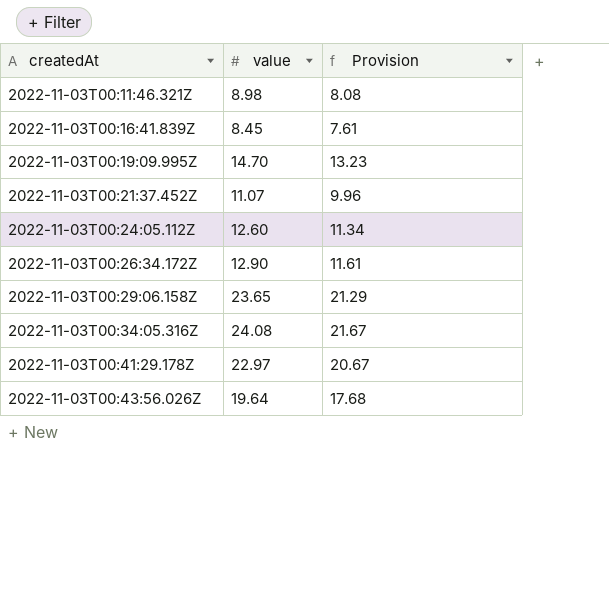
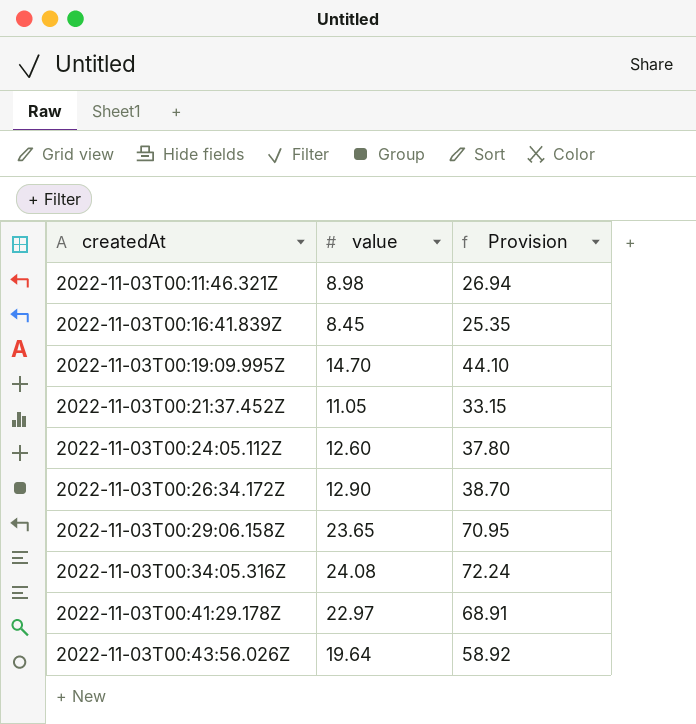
column Provision | formula: [value] * 0.9 -> [value] * 3
2022-11-03T00:21:37.452Z | value: 11.07 -> 11.05

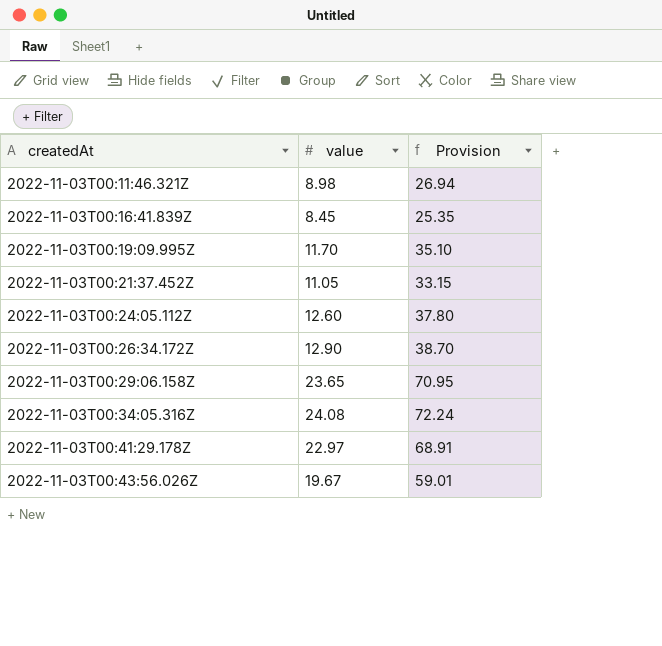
2022-11-03T00:19:09.995Z | value: 14.70 -> 11.70
2022-11-03T00:19:09.995Z | Provision: 44.10 -> 35.10
2022-11-03T00:43:56.026Z | value: 19.64 -> 19.67
2022-11-03T00:43:56.026Z | Provision: 58.92 -> 59.01

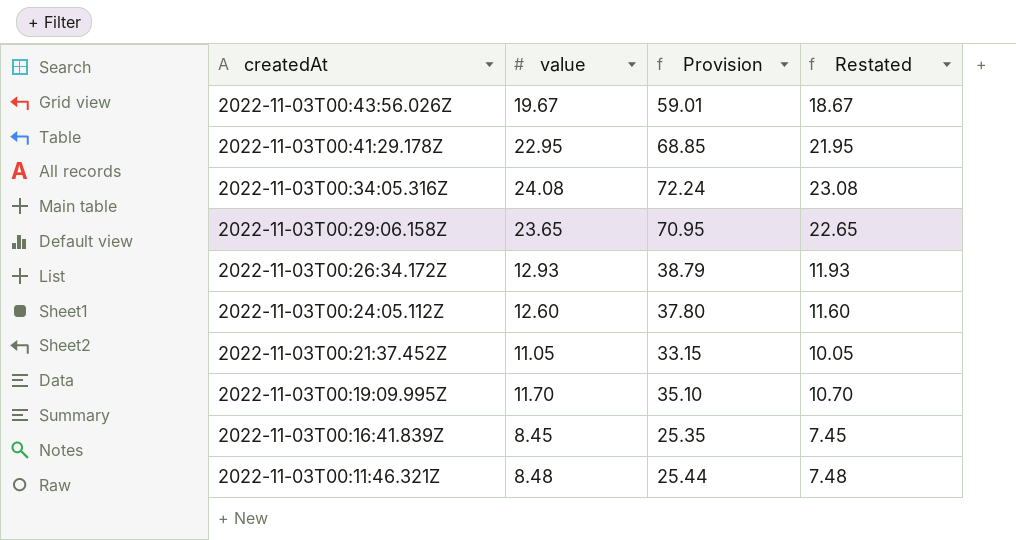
row order: createdAt ascending -> createdAt descending
column Restated | formula: none -> [value] - 1
2022-11-03T00:41:29.178Z | value: 22.97 -> 22.95
2022-11-03T00:41:29.178Z | Provision: 68.91 -> 68.85
2022-11-03T00:26:34.172Z | value: 12.90 -> 12.93
2022-11-03T00:26:34.172Z | Provision: 38.70 -> 38.79
2022-11-03T00:11:46.321Z | value: 8.98 -> 8.48
2022-11-03T00:11:46.321Z | Provision: 26.94 -> 25.44

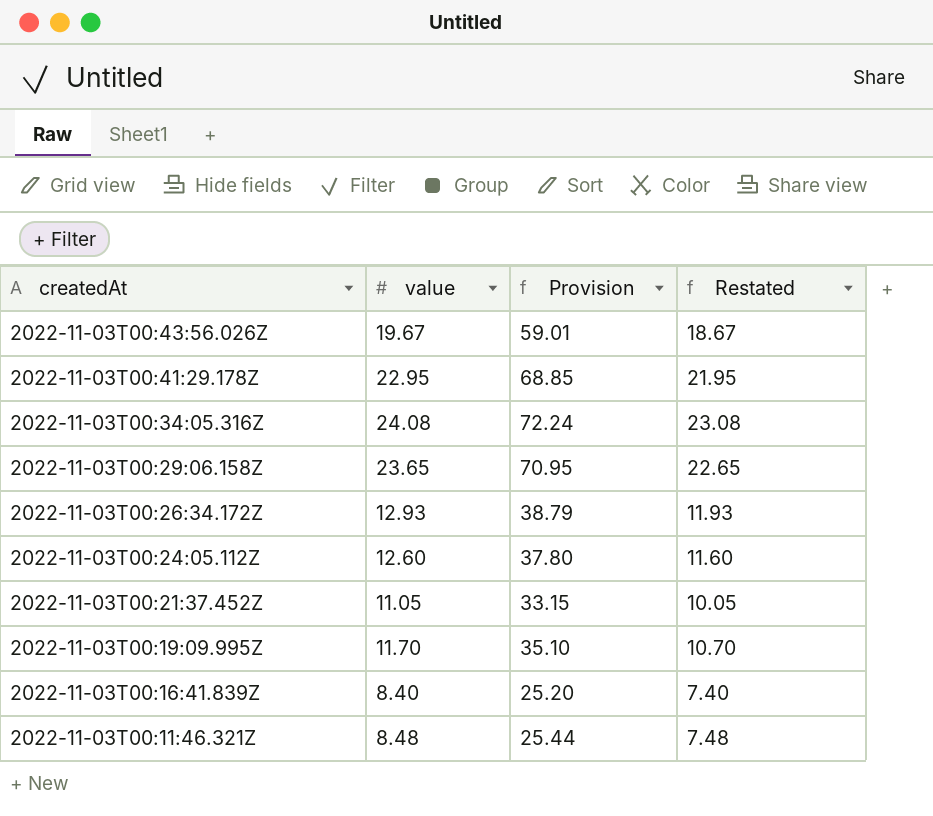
2022-11-03T00:16:41.839Z | value: 8.45 -> 8.40
2022-11-03T00:16:41.839Z | Provision: 25.35 -> 25.20
2022-11-03T00:16:41.839Z | Restated: 7.45 -> 7.40

